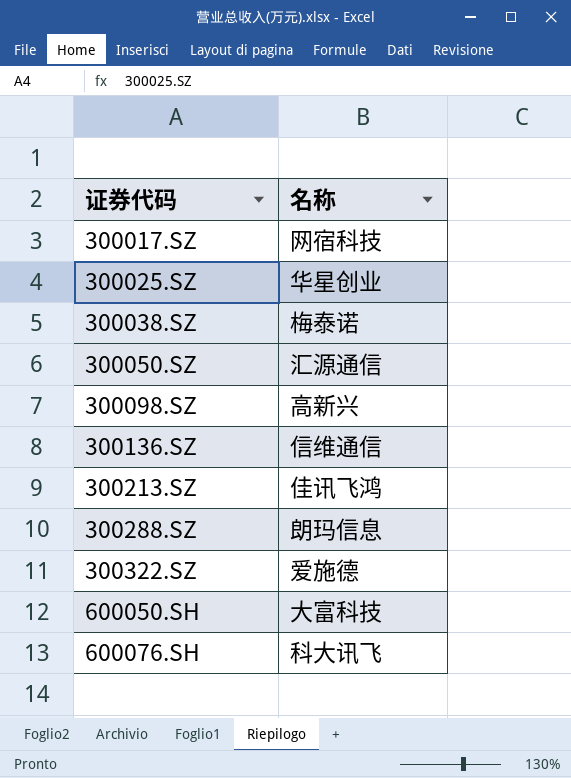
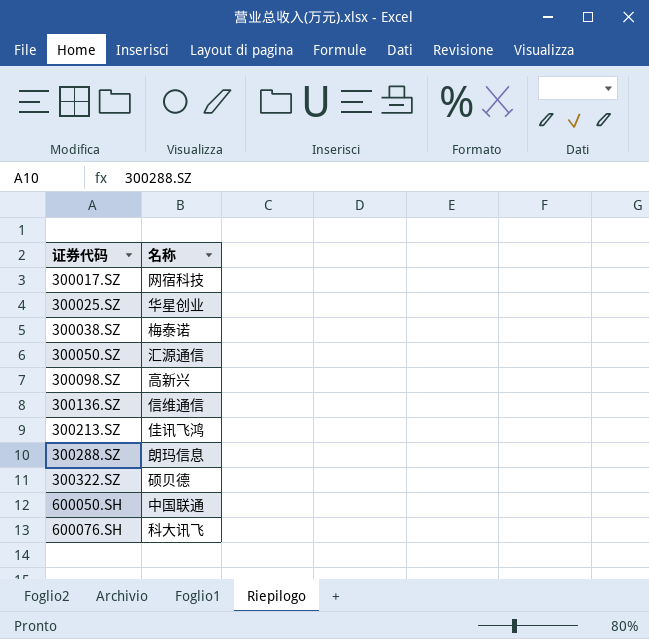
300322.SZ | 名称: 爱施德 -> 硕贝德
600050.SH | 名称: 大富科技 -> 中国联通

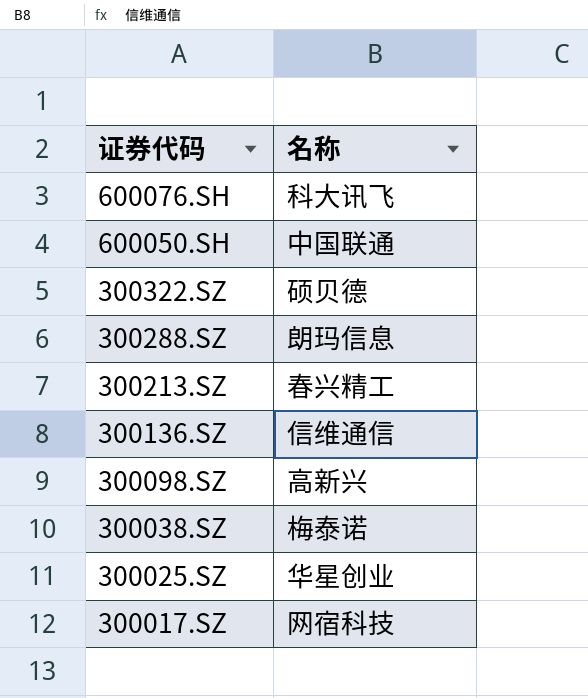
row order: 证券代码 ascending -> 证券代码 descending
row 300050.SZ: 汇源通信 -> none
300213.SZ | 名称: 佳讯飞鸿 -> 春兴精工

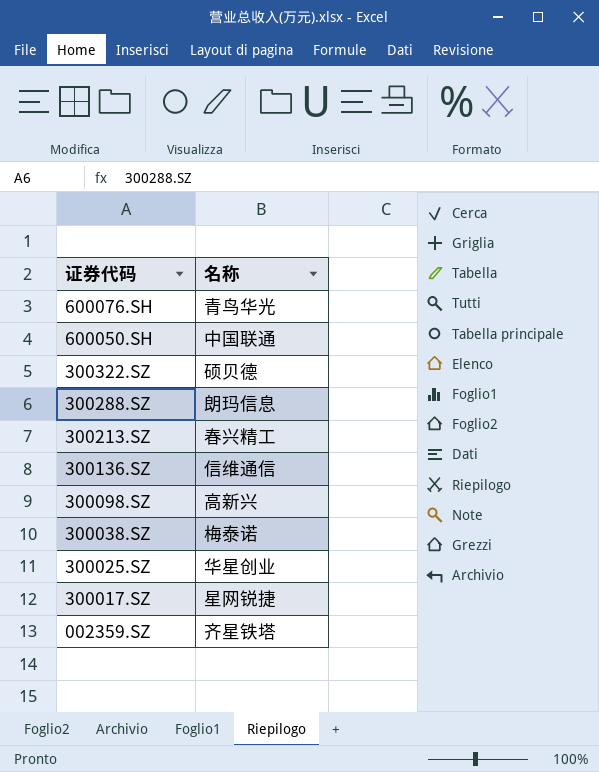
600076.SH | 名称: 科大讯飞 -> 青鸟华光
300017.SZ | 名称: 网宿科技 -> 星网锐捷
row 002359.SZ: none -> 齐星铁塔

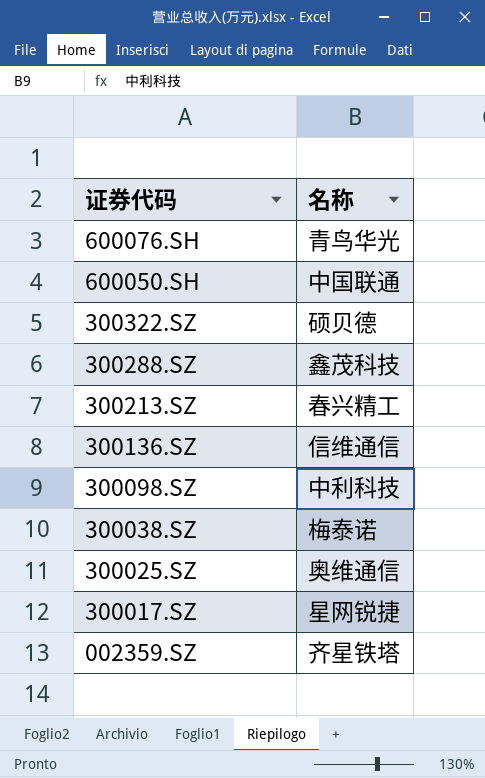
300288.SZ | 名称: 朗玛信息 -> 鑫茂科技
300098.SZ | 名称: 高新兴 -> 中利科技
300025.SZ | 名称: 华星创业 -> 奥维通信

